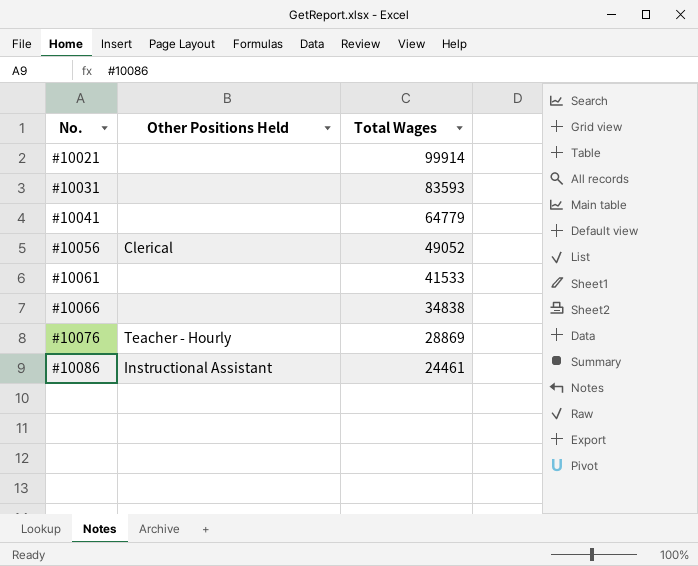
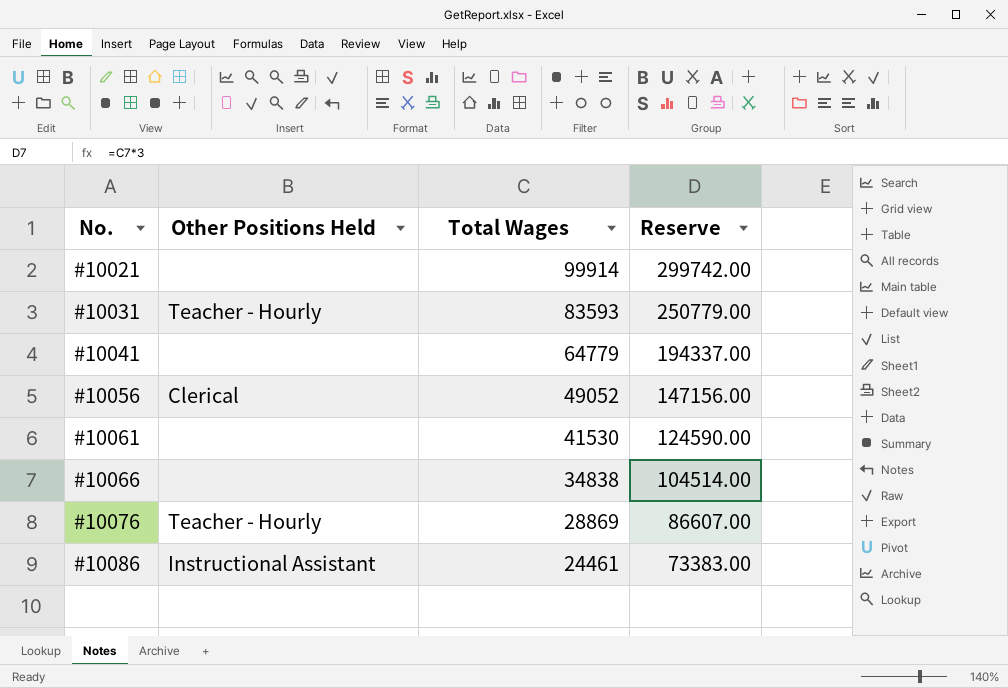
column Reserve | formula: none -> [Total Wages] * 3
#10031 | Other Positions Held: none -> Teacher - Hourly
#10061 | Total Wages: 41533 -> 41530

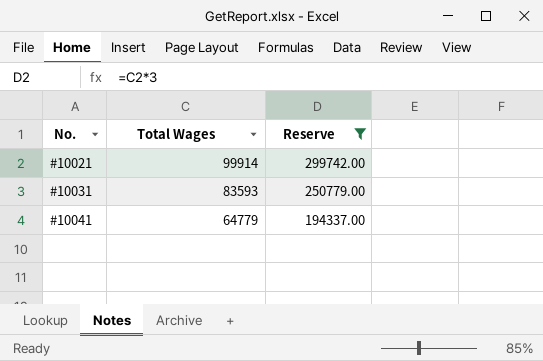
filter: none -> Reserve >= 194337.00
column Other Positions Held | position: 2 -> none

